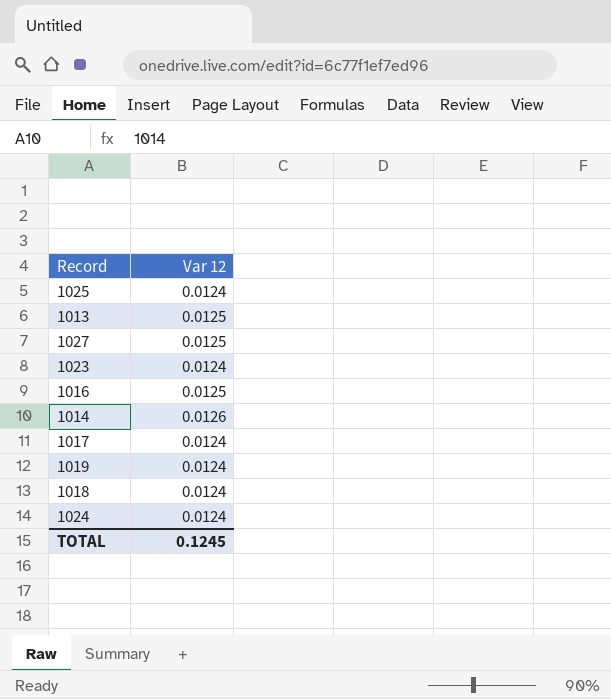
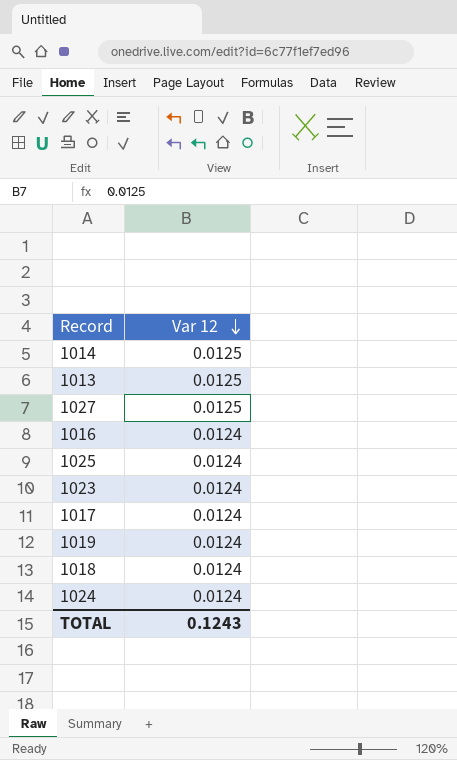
row order: none -> Var 12 descending
1014 | Var 12: 0.0126 -> 0.0125
1016 | Var 12: 0.0125 -> 0.0124
TOTAL | Var 12: 0.1245 -> 0.1243

